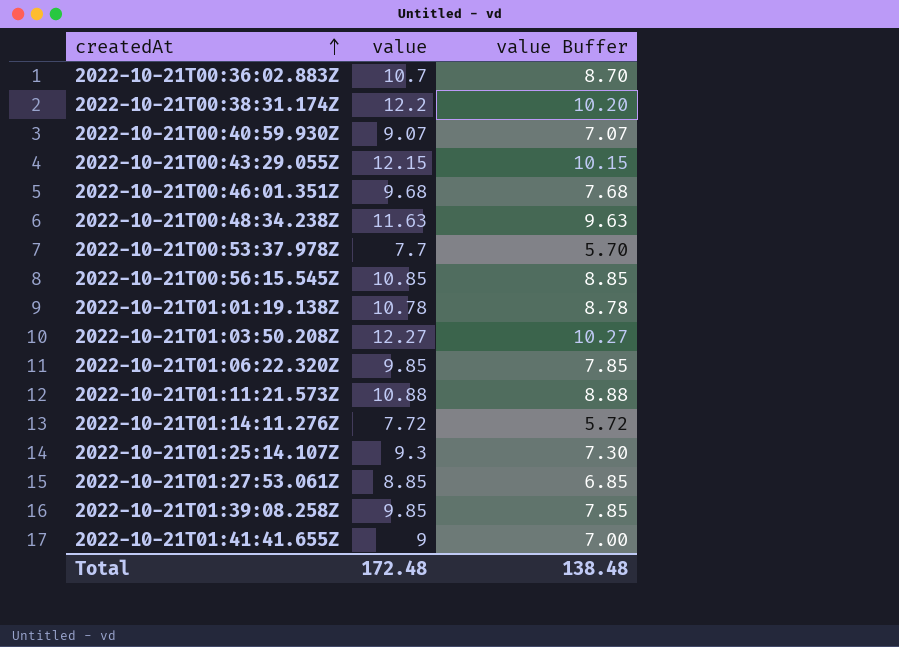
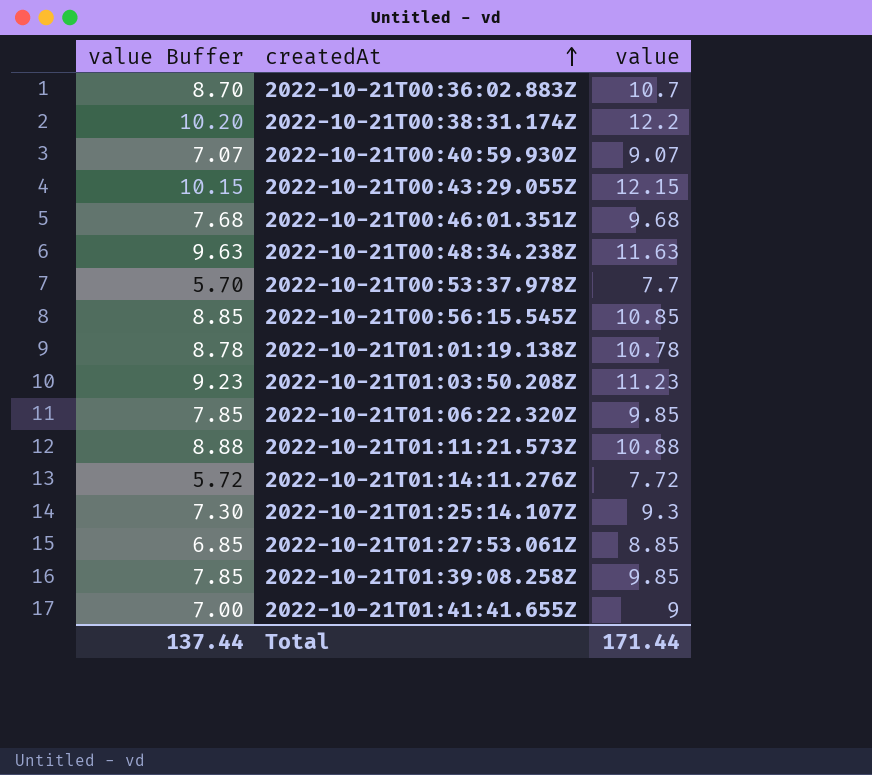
column value Buffer | position: 3 -> 1
2022-10-21T01:03:50.208Z | value Buffer: 10.27 -> 9.23
2022-10-21T01:03:50.208Z | value: 12.27 -> 11.23
Total | value Buffer: 138.48 -> 137.44
Total | value: 172.48 -> 171.44

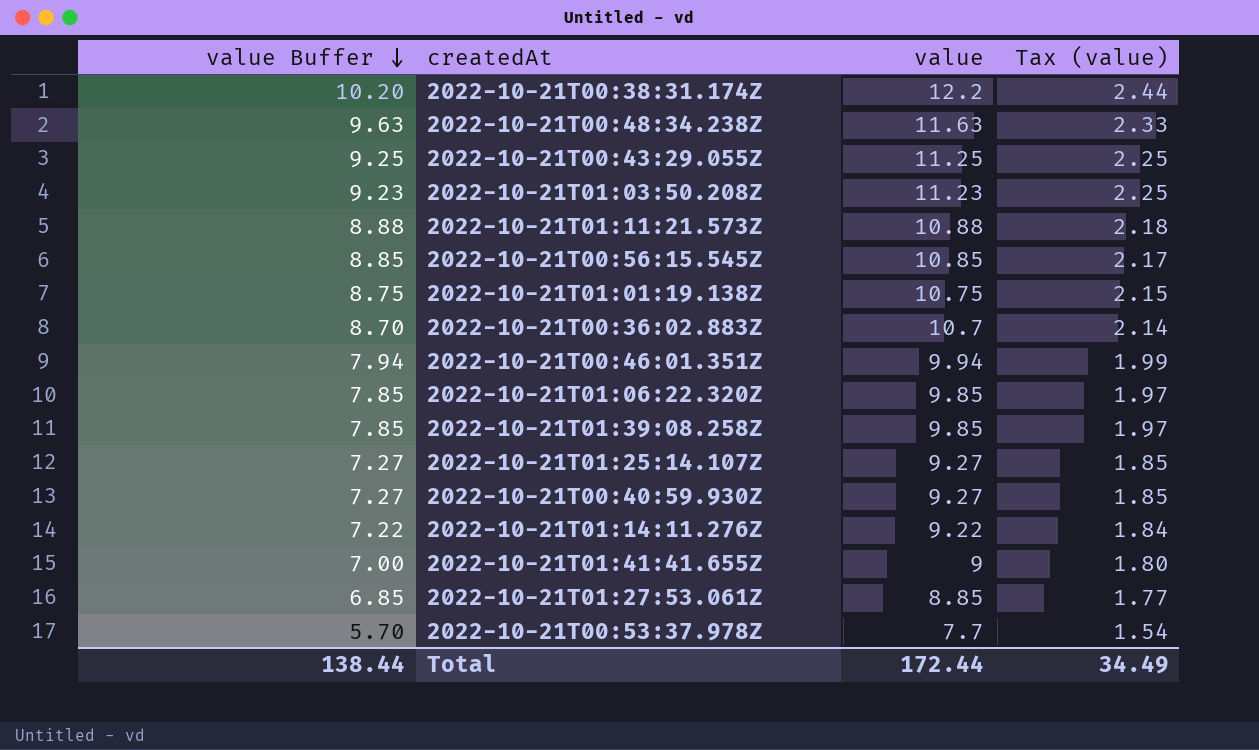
row order: createdAt ascending -> value Buffer descending
column Tax (value) | formula: none -> [value] * 0.2
2022-10-21T00:43:29.055Z | value Buffer: 10.15 -> 9.25
2022-10-21T00:43:29.055Z | value: 12.15 -> 11.25
2022-10-21T01:01:19.138Z | value Buffer: 8.78 -> 8.75
2022-10-21T01:01:19.138Z | value: 10.78 -> 10.75
2022-10-21T00:46:01.351Z | value Buffer: 7.68 -> 7.94
2022-10-21T00:46:01.351Z | value: 9.68 -> 9.94
2022-10-21T01:25:14.107Z | value Buffer: 7.30 -> 7.27
2022-10-21T01:25:14.107Z | value: 9.3 -> 9.27
2022-10-21T00:40:59.930Z | value Buffer: 7.07 -> 7.27
2022-10-21T00:40:59.930Z | value: 9.07 -> 9.27
2022-10-21T01:14:11.276Z | value Buffer: 5.72 -> 7.22
2022-10-21T01:14:11.276Z | value: 7.72 -> 9.22
Total | value Buffer: 137.44 -> 138.44
Total | value: 171.44 -> 172.44

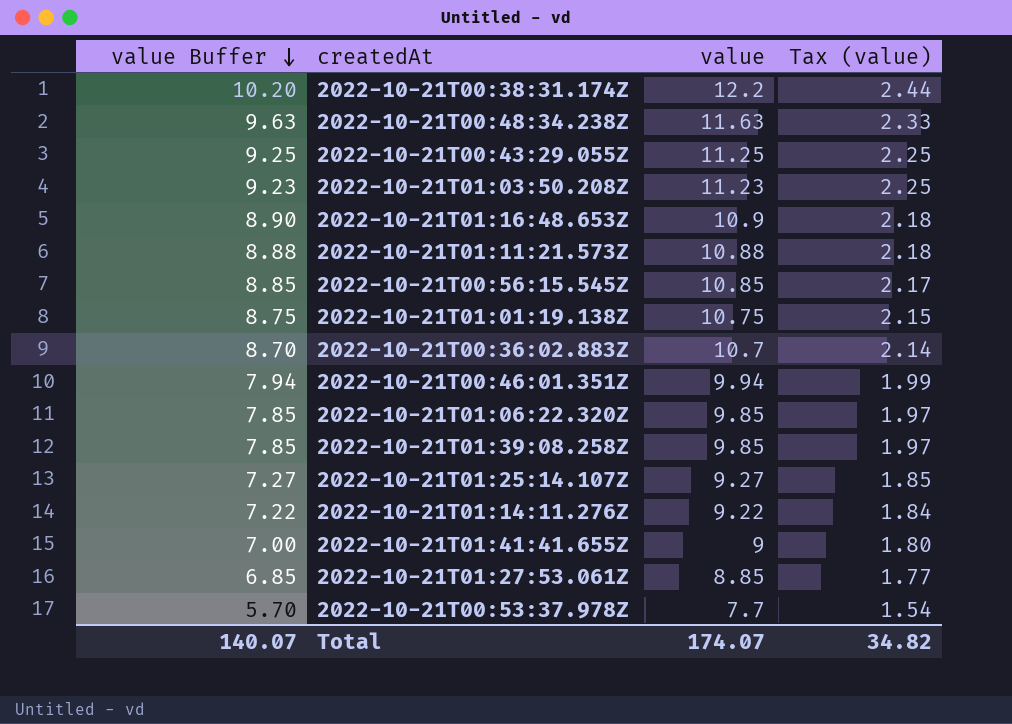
row 2022-10-21T00:40:59.930Z: 7.27 | 9.27 | 1.85 -> none
row 2022-10-21T01:16:48.653Z: none -> 8.90 | 10.9 | 2.18
Total | value Buffer: 138.44 -> 140.07
Total | value: 172.44 -> 174.07
Total | Tax (value): 34.49 -> 34.82

